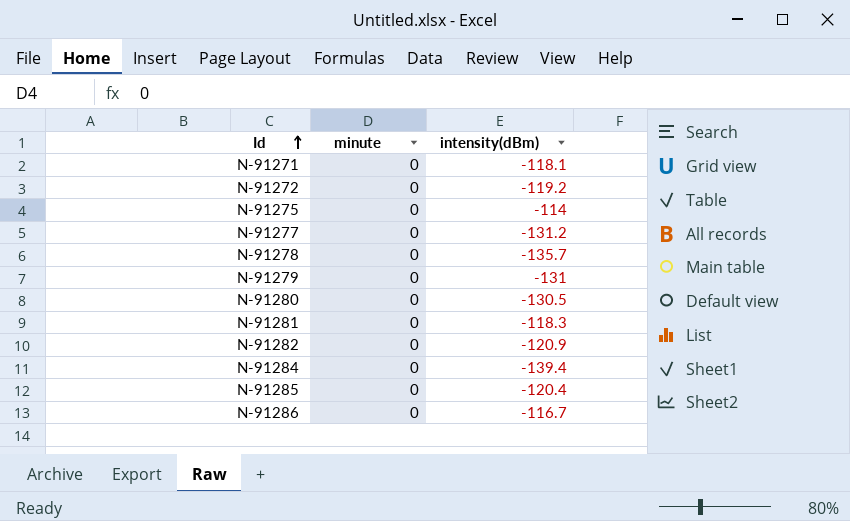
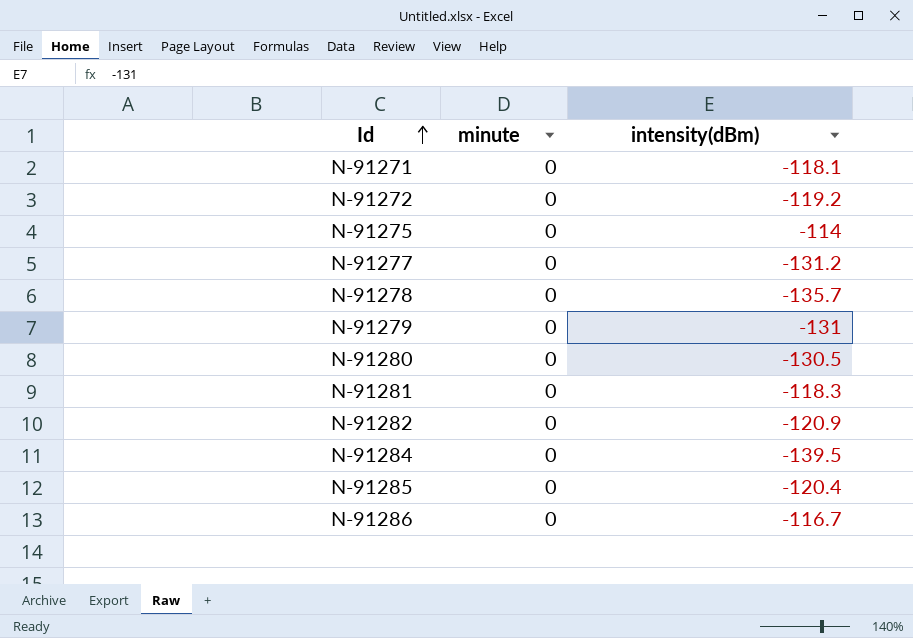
N-91284 | intensity(dBm): -139.4 -> -139.5

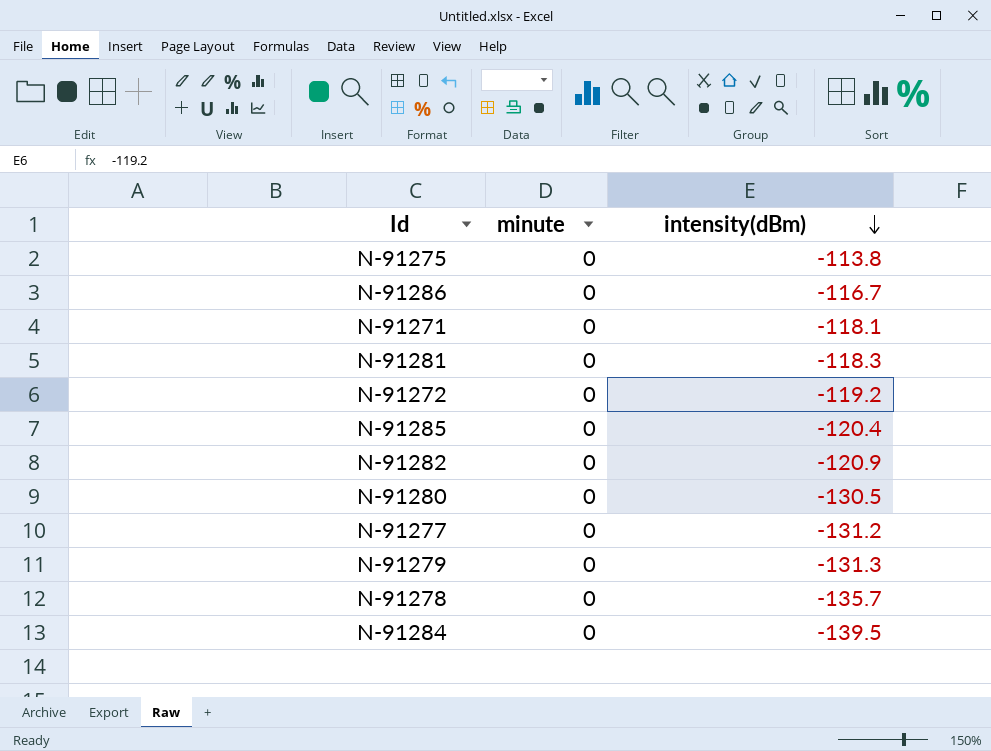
row order: Id ascending -> intensity(dBm) descending
N-91275 | intensity(dBm): -114 -> -113.8
N-91279 | intensity(dBm): -131 -> -131.3

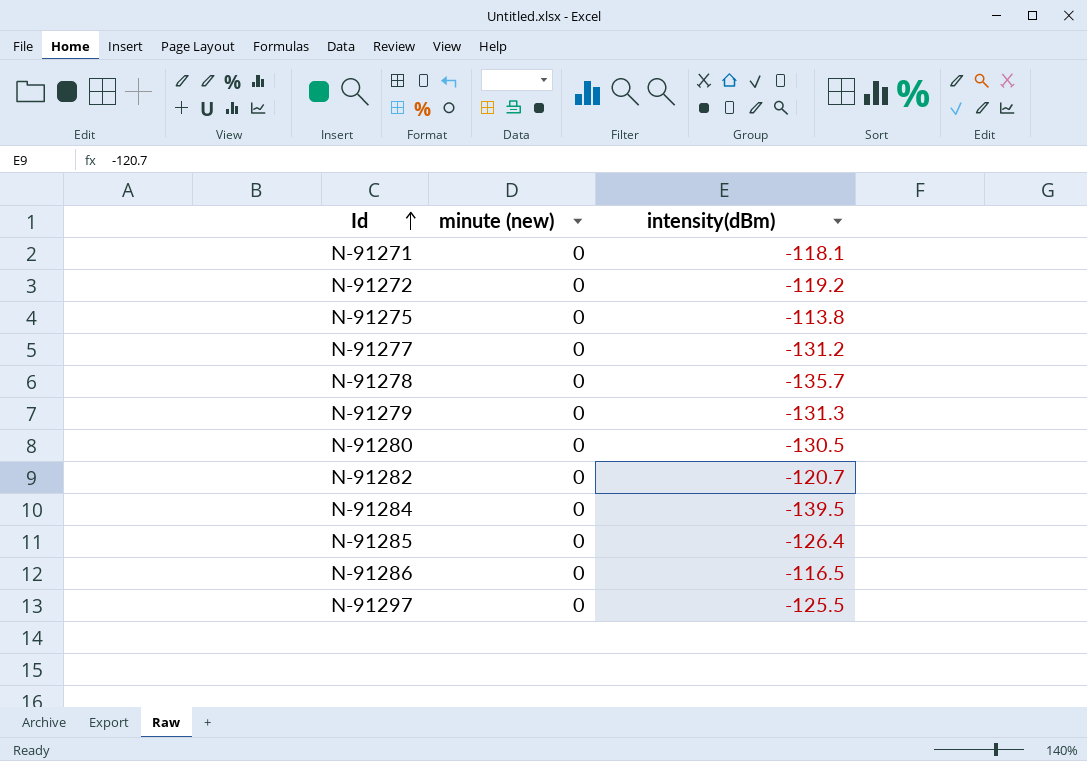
row order: intensity(dBm) descending -> Id ascending
column name: minute -> minute (new)
row N-91281: 0 | -118.3 -> none
N-91282 | intensity(dBm): -120.9 -> -120.7
N-91285 | intensity(dBm): -120.4 -> -126.4
N-91286 | intensity(dBm): -116.7 -> -116.5
row N-91297: none -> 0 | -125.5

